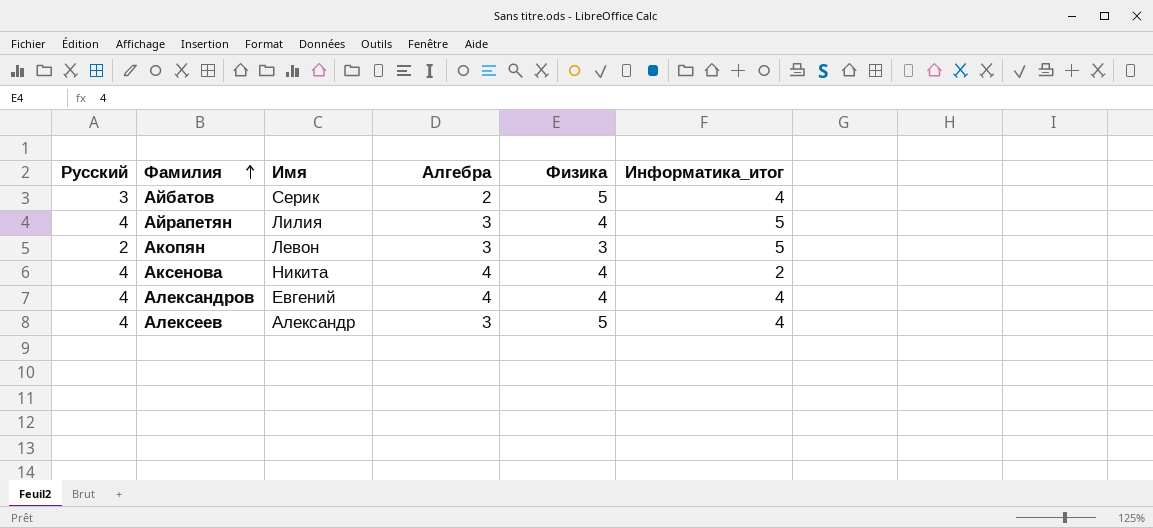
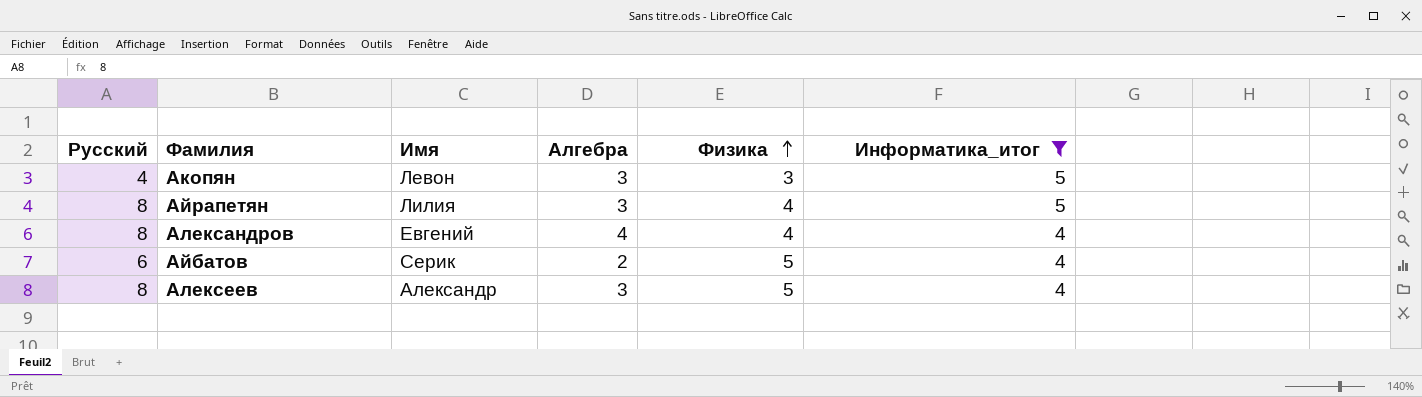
filter: none -> Информатика_итог != 2
row order: Фамилия ascending -> Физика ascending
Акопян | Русский: 2 -> 4
Айрапетян | Русский: 4 -> 8
Александров | Русский: 4 -> 8
Айбатов | Русский: 3 -> 6
Алексеев | Русский: 4 -> 8

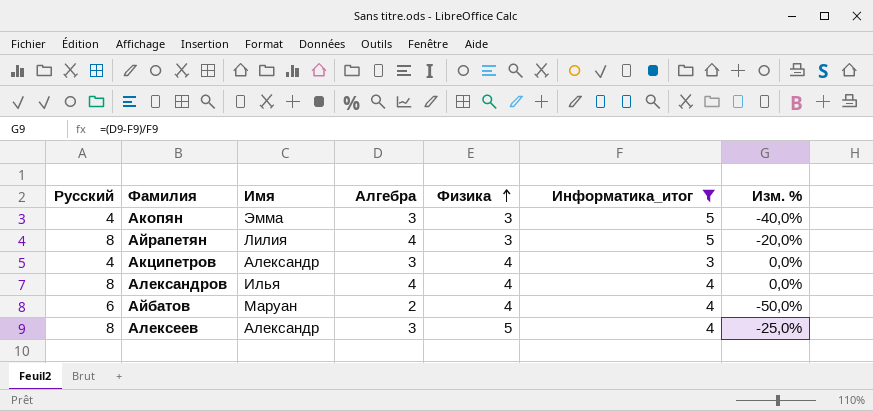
column Изм. % | formula: none -> ([Алгебра] - [Информатика_итог]) / [Информатика_итог]
Акопян | Имя: Левон -> Эмма
Айрапетян | Алгебра: 3 -> 4
Айрапетян | Физика: 4 -> 3
row Акципетров: none -> 4 | Александр | 3 | 4 | 3 | 0,0%
Александров | Имя: Евгений -> Илья
Айбатов | Имя: Серик -> Маруан
Айбатов | Физика: 5 -> 4

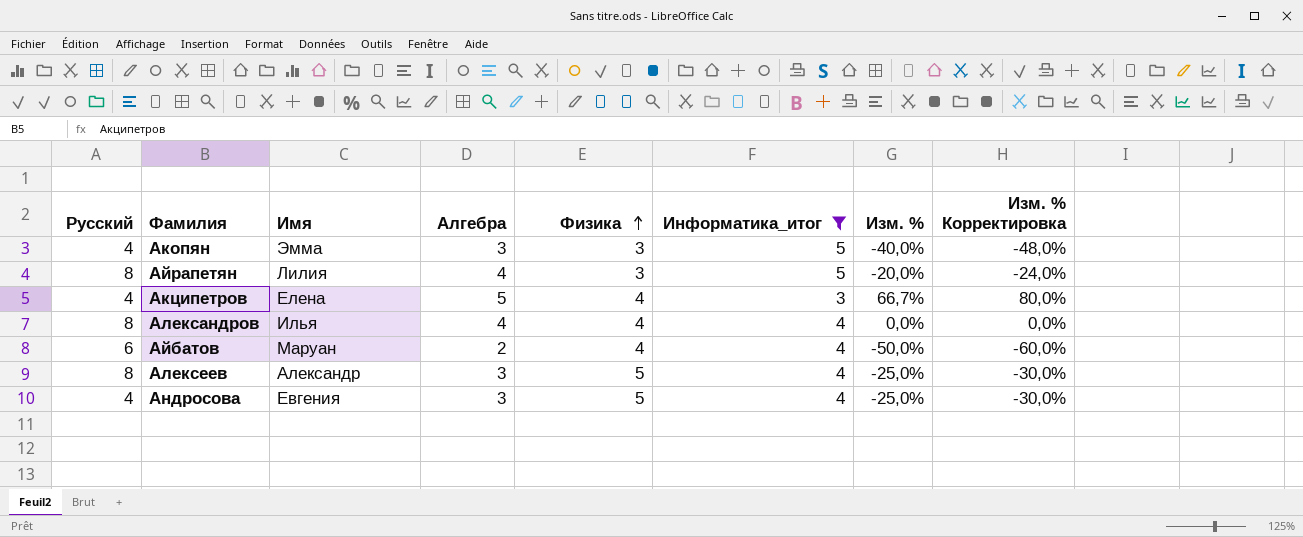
column Изм. % Корректировка | formula: none -> [Изм. %] * 1,2
Акципетров | Имя: Александр -> Елена
Акципетров | Алгебра: 3 -> 5
Акципетров | Изм. %: 0,0% -> 66,7%
row Андросова: none -> 4 | Евгения | 3 | 5 | 4 | -25,0% | -30,0%

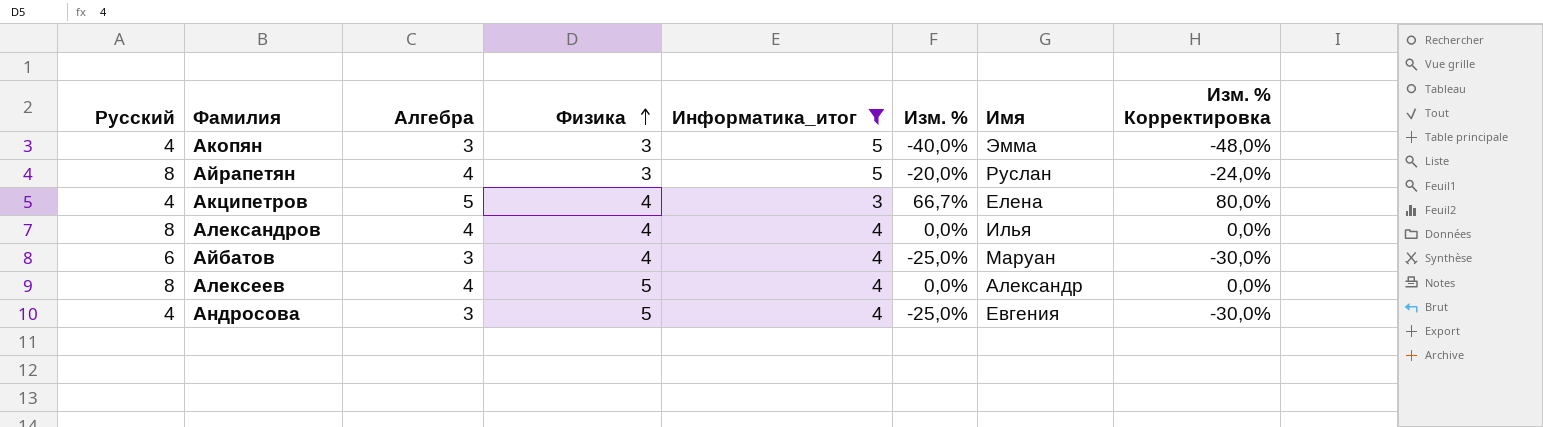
column Имя | position: 3 -> 7
Айрапетян | Имя: Лилия -> Руслан
Айбатов | Алгебра: 2 -> 3
Айбатов | Изм. %: -50,0% -> -25,0%
Айбатов | Изм. % Корректировка: -60,0% -> -30,0%
Алексеев | Алгебра: 3 -> 4
Алексеев | Изм. %: -25,0% -> 0,0%
Алексеев | Изм. % Корректировка: -30,0% -> 0,0%

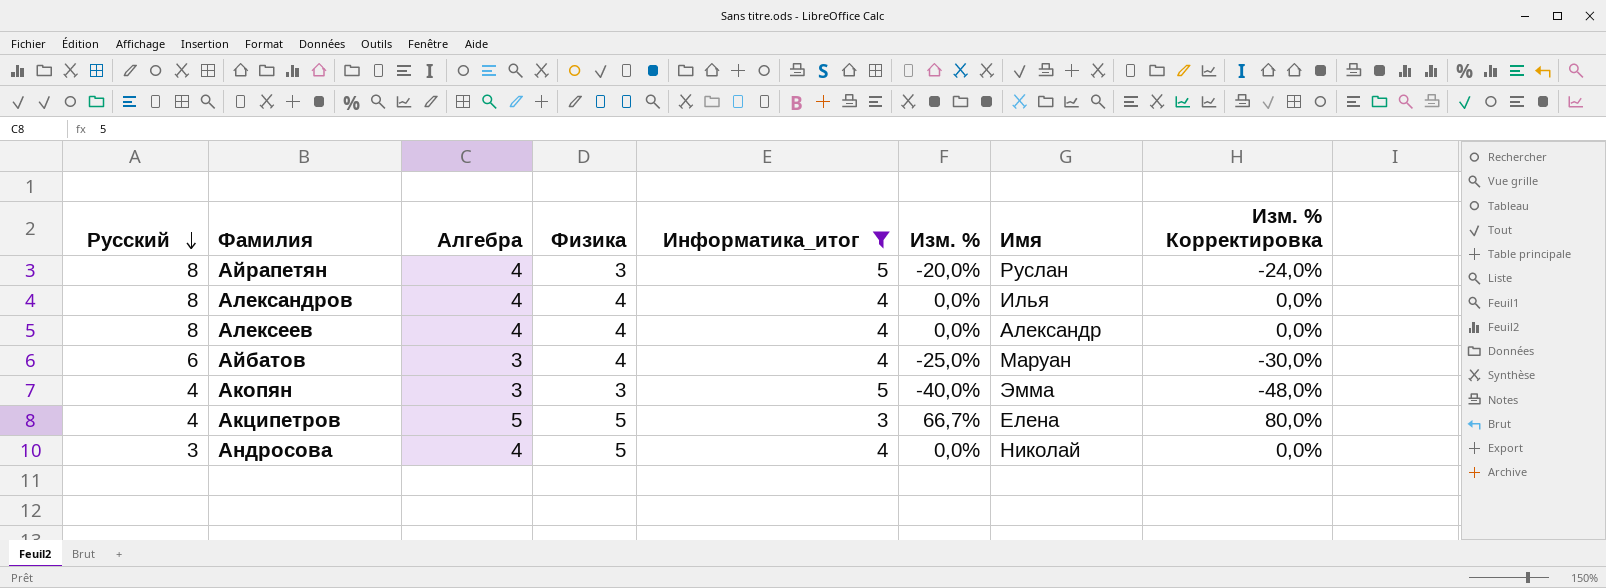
row order: Физика ascending -> Русский descending
Алексеев | Физика: 5 -> 4
Акципетров | Физика: 4 -> 5
Андросова | Русский: 4 -> 3
Андросова | Алгебра: 3 -> 4
Андросова | Изм. %: -25,0% -> 0,0%
Андросова | Имя: Евгения -> Николай
Андросова | Изм. % Корректировка: -30,0% -> 0,0%

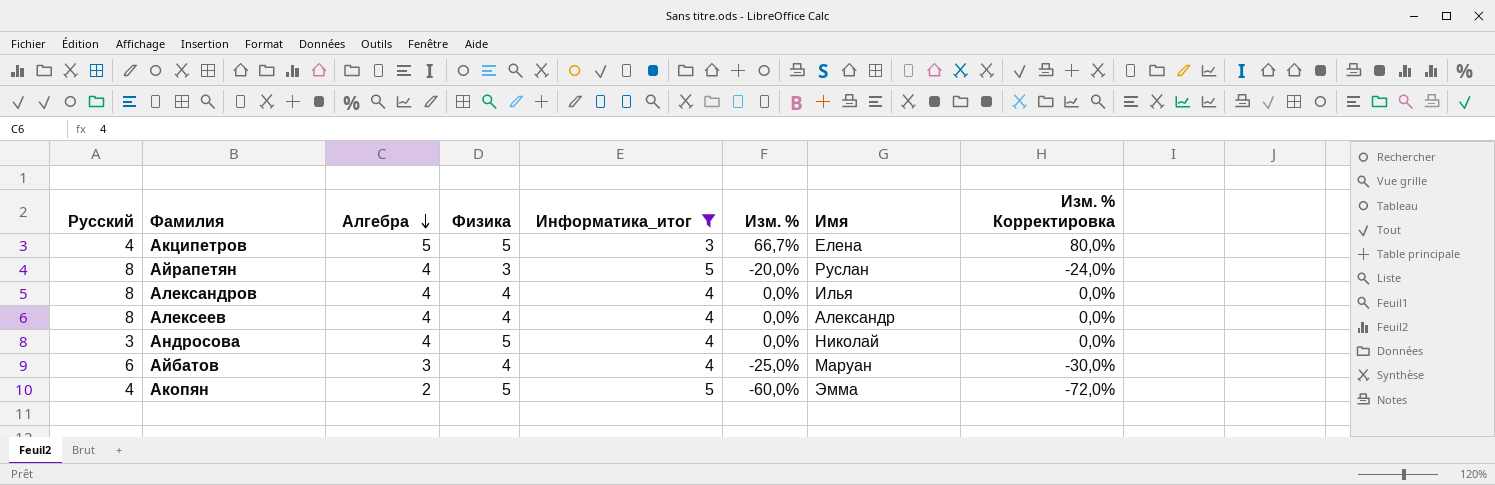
row order: Русский descending -> Алгебра descending
Акопян | Алгебра: 3 -> 2
Акопян | Физика: 3 -> 5
Акопян | Изм. %: -40,0% -> -60,0%
Акопян | Изм. % Корректировка: -48,0% -> -72,0%

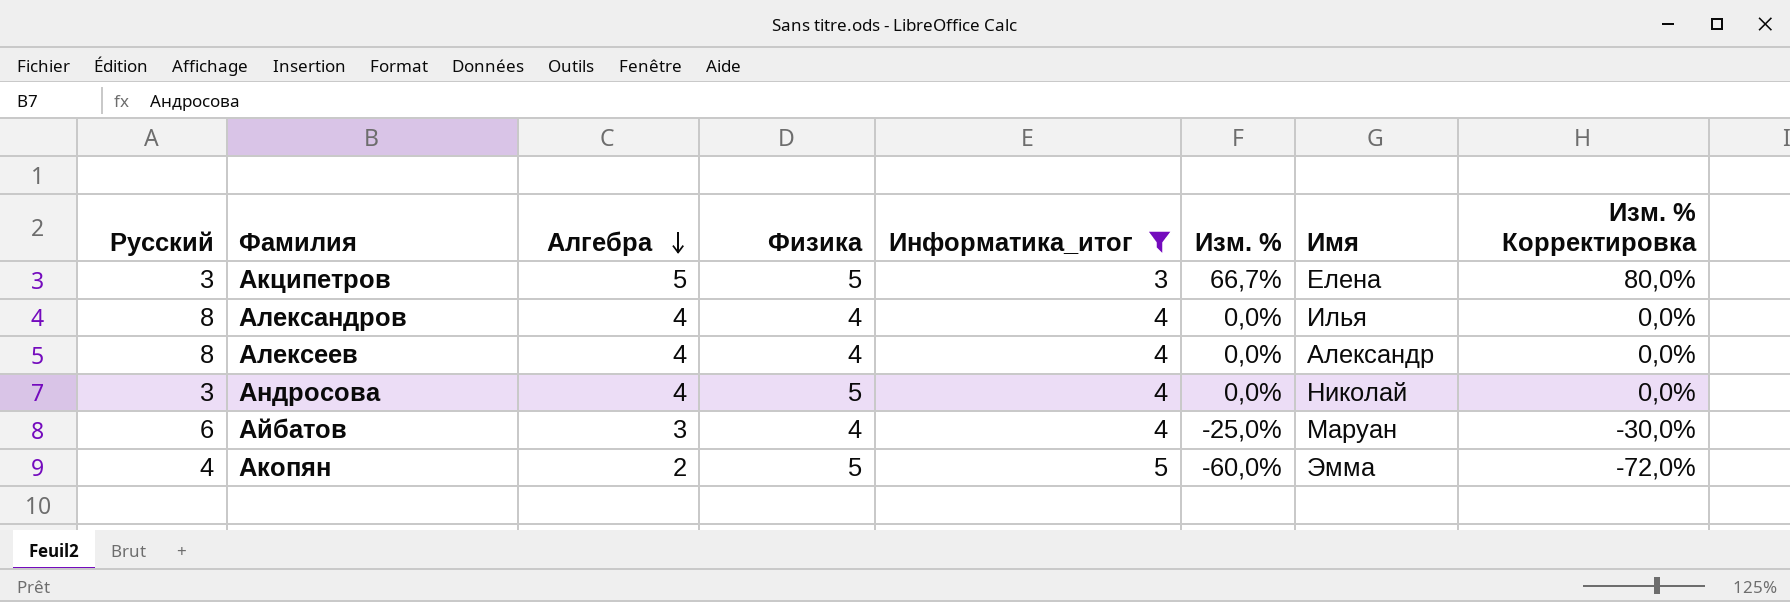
row Айрапетян: 8 | 4 | 3 | 5 | -20,0% | Руслан | -24,0% -> none
Акципетров | Русский: 4 -> 3

